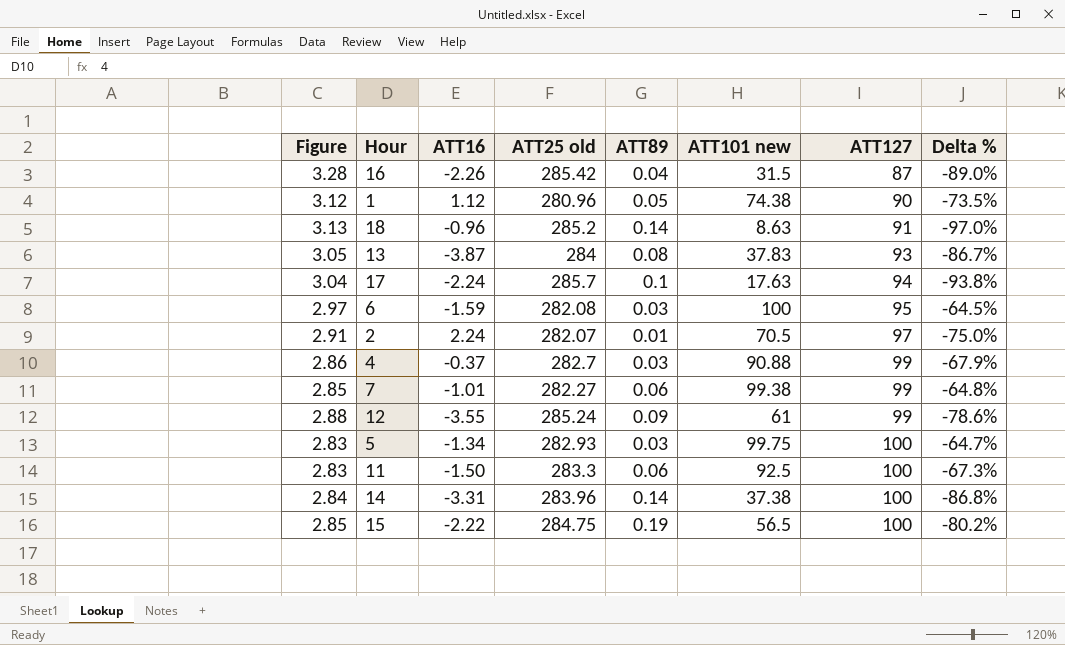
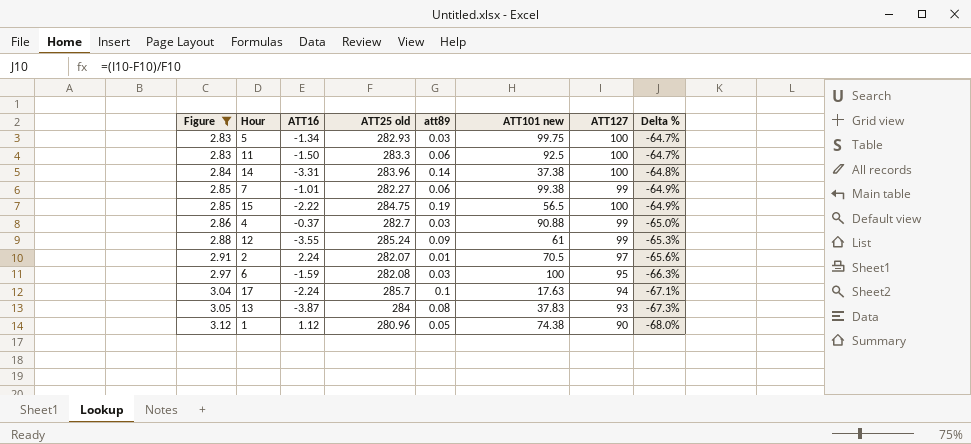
filter: none -> Figure <= 3.12
row order: ATT127 ascending -> Figure ascending
column name: ATT89 -> att89
column Delta % | formula: ([ATT101 new] - [ATT25 old]) / [ATT25 old] -> ([ATT127] - [ATT25 old]) / [ATT25 old]

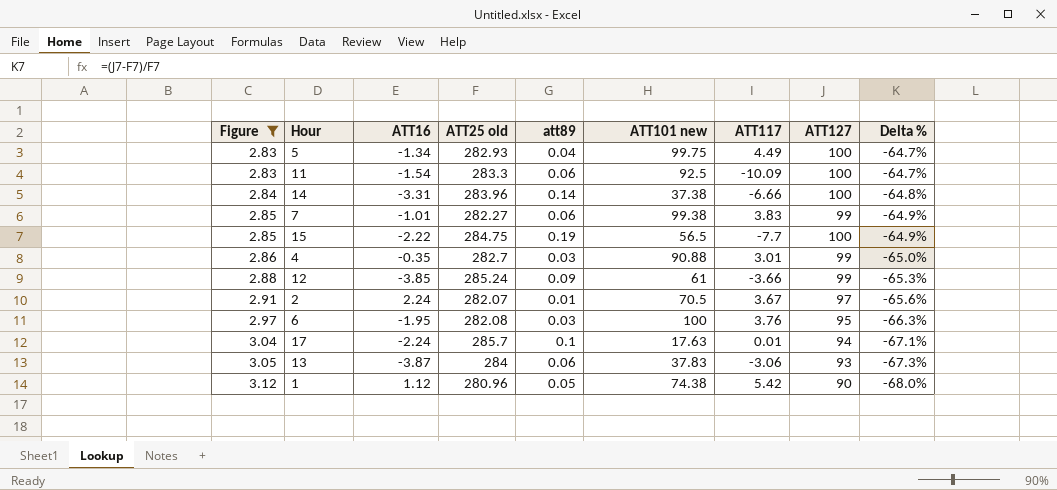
column ATT117 | position: none -> 7
5 | att89: 0.03 -> 0.04
11 | ATT16: -1.50 -> -1.54
4 | ATT16: -0.37 -> -0.35
12 | ATT16: -3.55 -> -3.85
6 | ATT16: -1.59 -> -1.95
13 | att89: 0.08 -> 0.06

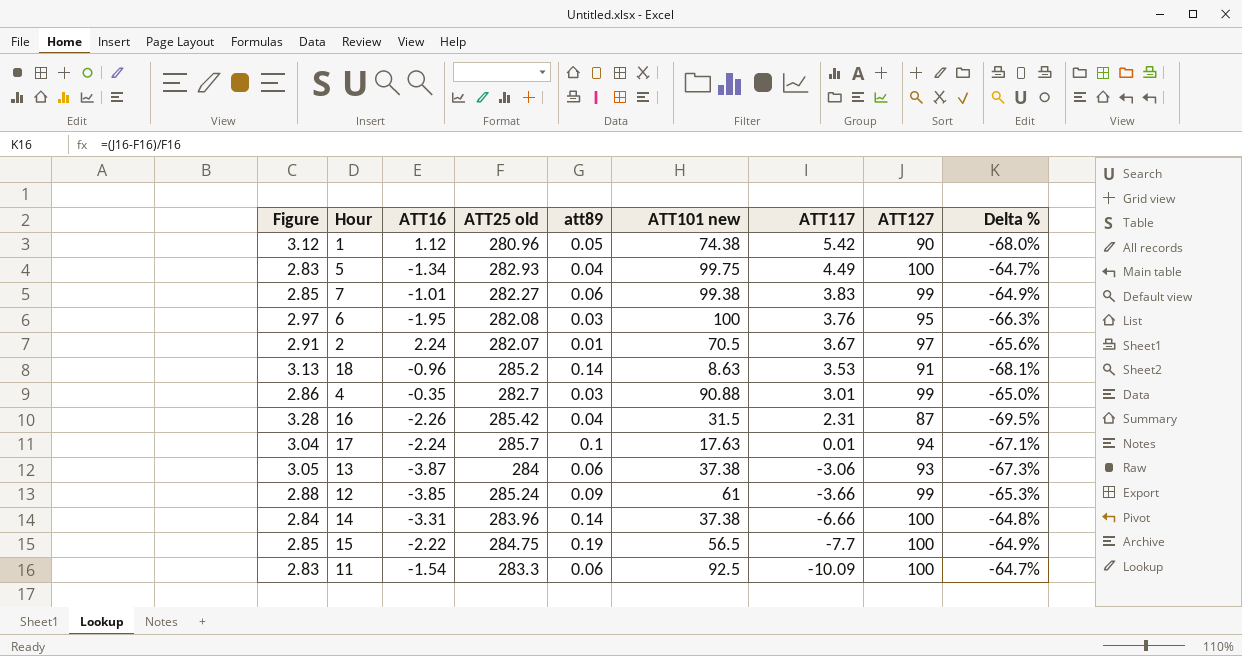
filter: Figure <= 3.12 -> none
row order: Figure ascending -> ATT117 descending
13 | ATT101 new: 37.83 -> 37.38

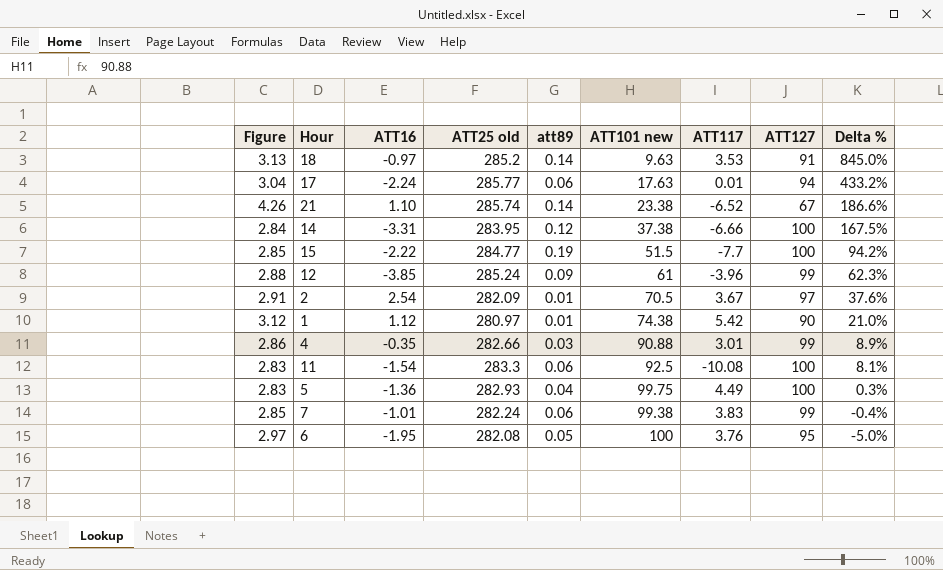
row order: ATT117 descending -> Delta % descending
column Delta % | formula: ([ATT127] - [ATT25 old]) / [ATT25 old] -> ([ATT127] - [ATT101 new]) / [ATT101 new]
row 16: 3.28 | -2.26 | 285.42 | 0.04 | 31.5 | 2.31 | 87 | -69.5% -> none
row 13: 3.05 | -3.87 | 284 | 0.06 | 37.38 | -3.06 | 93 | -67.3% -> none
18 | ATT16: -0.96 -> -0.97
18 | ATT101 new: 8.63 -> 9.63
17 | ATT25 old: 285.7 -> 285.77
17 | att89: 0.1 -> 0.06
row 21: none -> 4.26 | 1.10 | 285.74 | 0.14 | 23.38 | -6.52 | 67 | 186.6%
14 | ATT25 old: 283.96 -> 283.95
14 | att89: 0.14 -> 0.12
15 | ATT25 old: 284.75 -> 284.77
15 | ATT101 new: 56.5 -> 51.5
12 | ATT117: -3.66 -> -3.96
2 | ATT16: 2.24 -> 2.54
2 | ATT25 old: 282.07 -> 282.09
1 | ATT25 old: 280.96 -> 280.97
1 | att89: 0.05 -> 0.01
4 | ATT25 old: 282.7 -> 282.66
11 | ATT117: -10.09 -> -10.08
5 | ATT16: -1.34 -> -1.36
7 | ATT25 old: 282.27 -> 282.24
6 | att89: 0.03 -> 0.05

